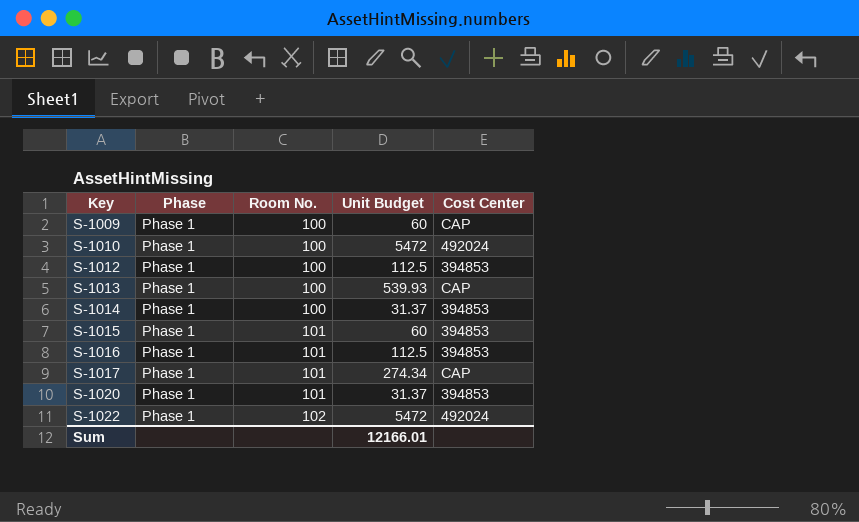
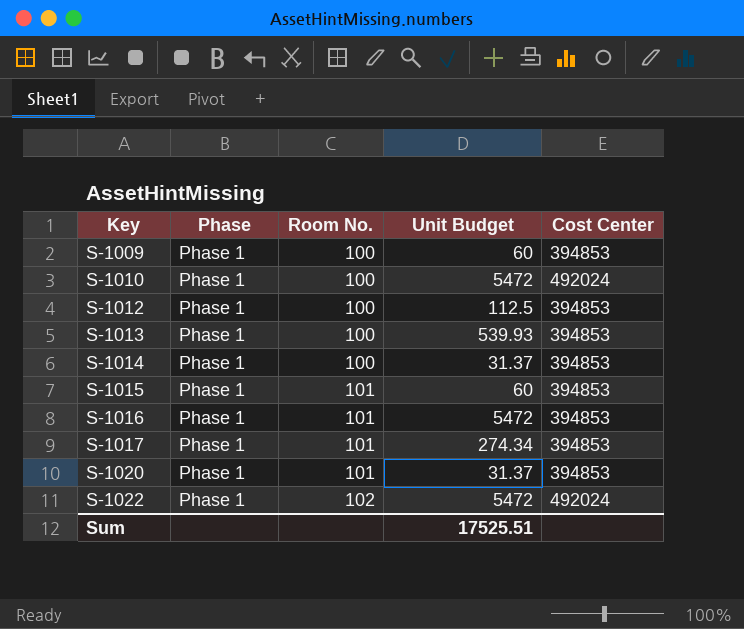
S-1009 | Cost Center: CAP -> 394853
S-1013 | Cost Center: CAP -> 394853
S-1016 | Unit Budget: 112.5 -> 5472
S-1017 | Cost Center: CAP -> 394853
Sum | Unit Budget: 12166.01 -> 17525.51

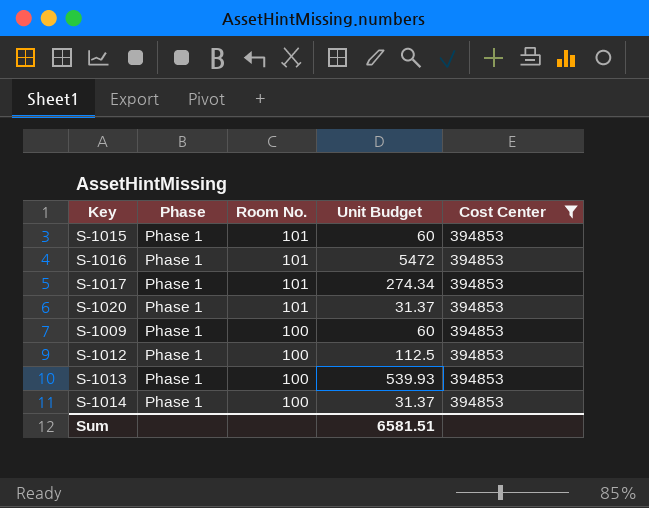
filter: none -> Cost Center = 394853
row order: Key ascending -> Room No. descending
Sum | Unit Budget: 17525.51 -> 6581.51

